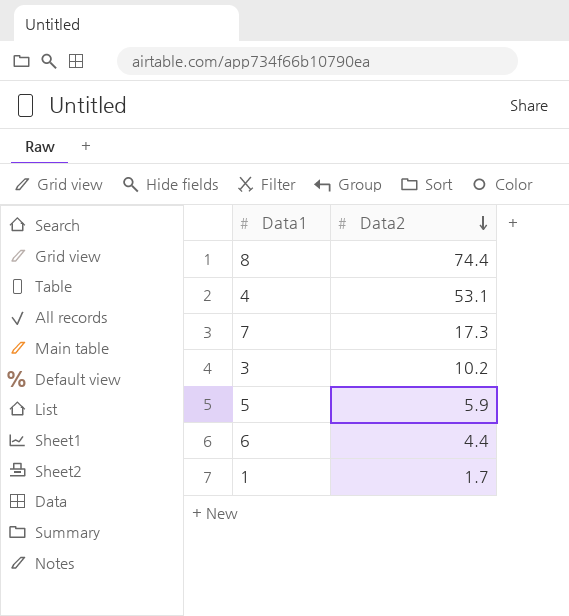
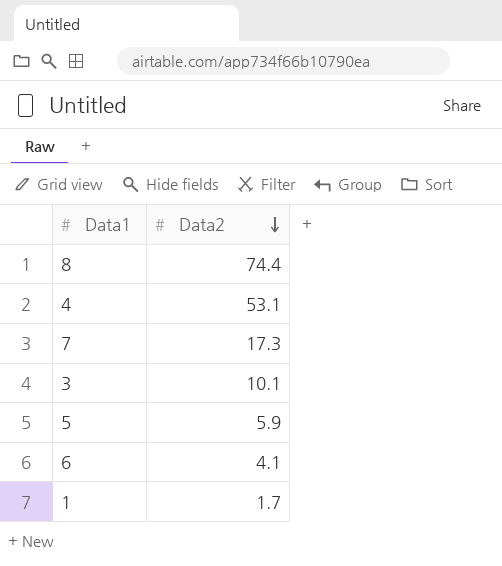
3 | Data2: 10.2 -> 10.1
6 | Data2: 4.4 -> 4.1

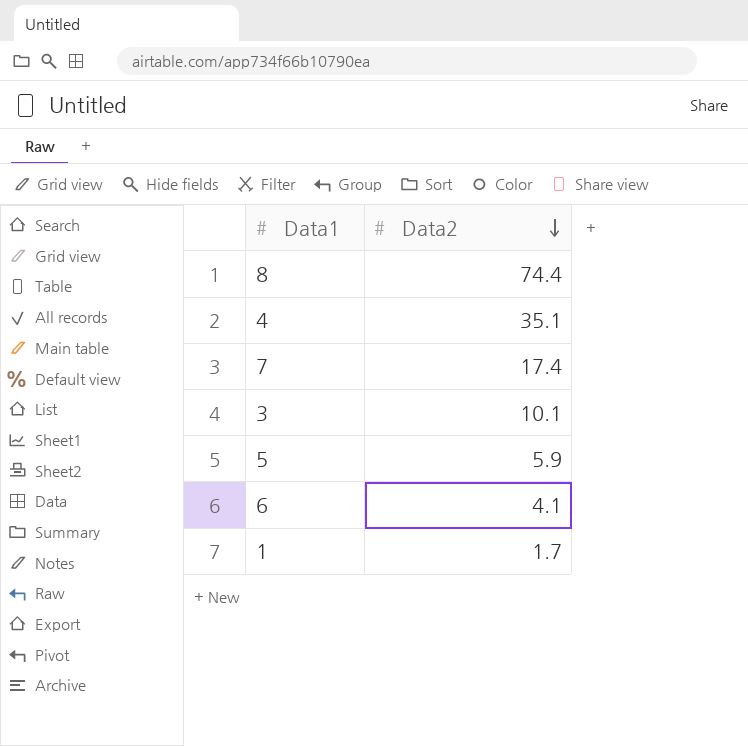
4 | Data2: 53.1 -> 35.1
7 | Data2: 17.3 -> 17.4

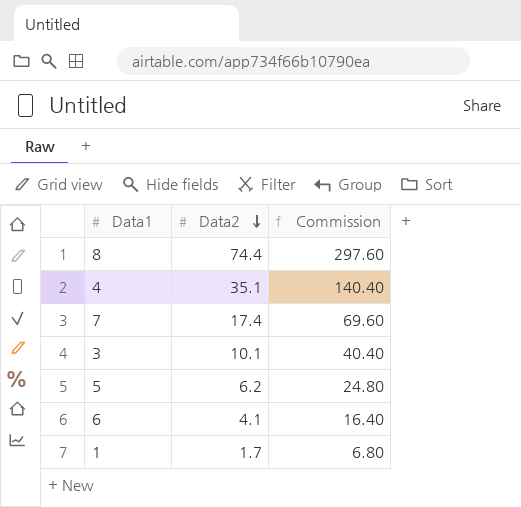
column Commission | formula: none -> [Data2] * 4
5 | Data2: 5.9 -> 6.2

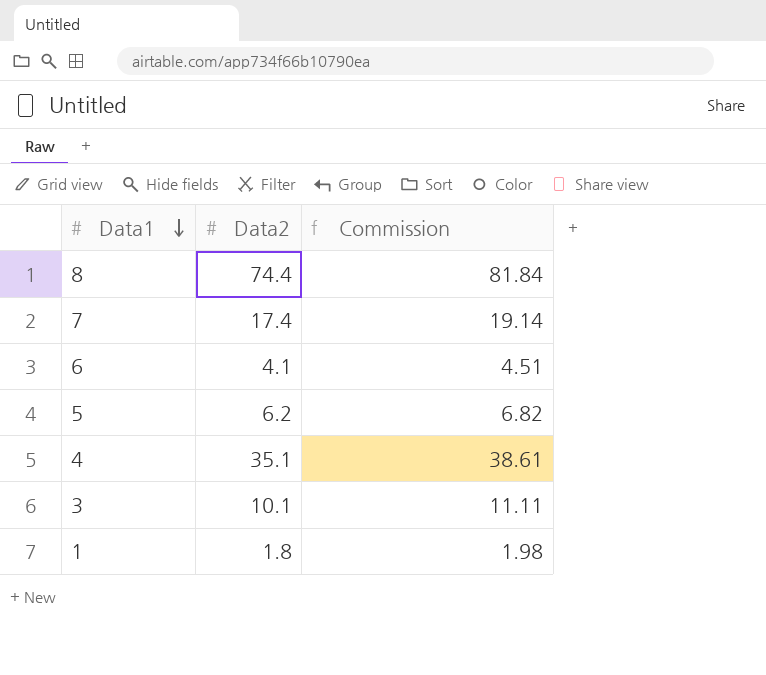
row order: Data2 descending -> Data1 descending
column Commission | formula: [Data2] * 4 -> [Data2] * 1.1
1 | Data2: 1.7 -> 1.8

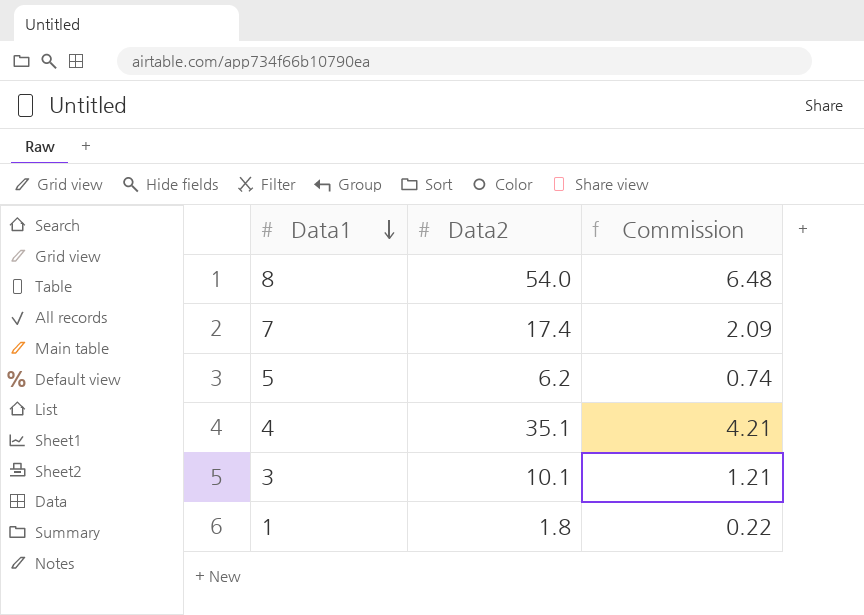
column Commission | formula: [Data2] * 1.1 -> [Data2] * 0.12
row 6: 4.1 | 4.51 -> none
8 | Data2: 74.4 -> 54.0

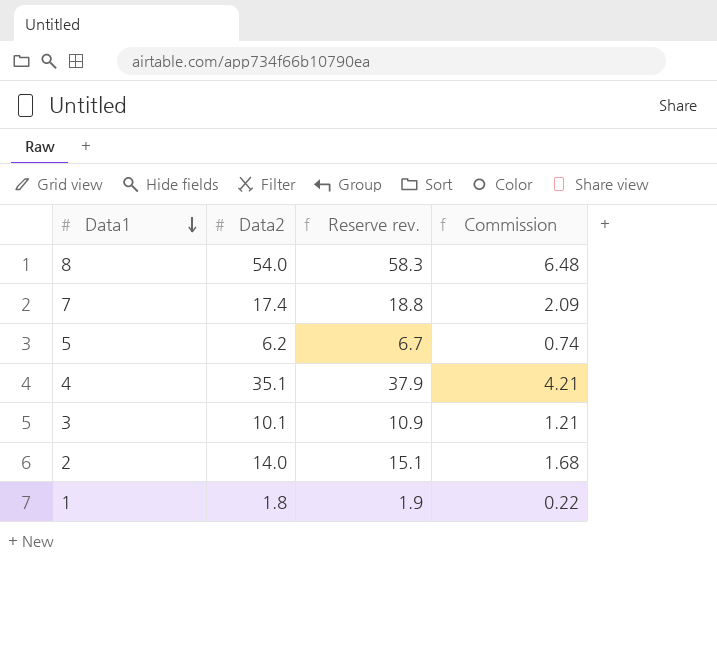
column Reserve rev. | formula: none -> [Data2] * 1.08
row 2: none -> 14.0 | 15.1 | 1.68

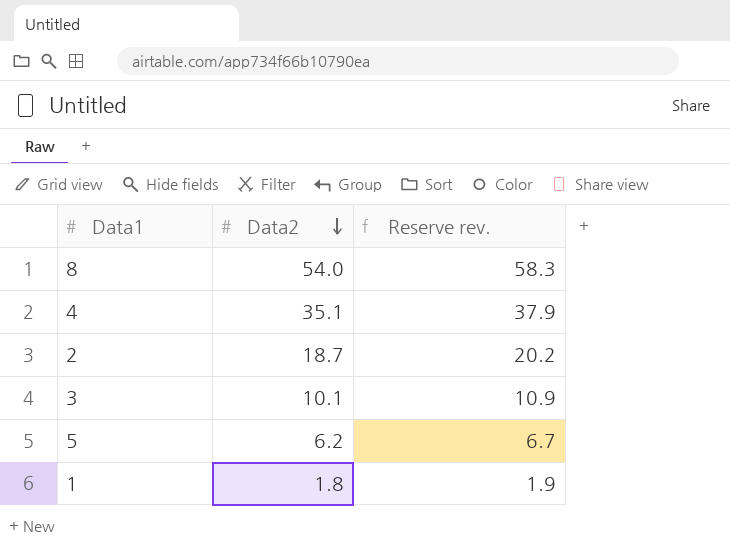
row order: Data1 descending -> Data2 descending
column Commission | formula: [Data2] * 0.12 -> none
row 7: 17.4 | 18.8 | 2.09 -> none
2 | Data2: 14.0 -> 18.7
2 | Reserve rev.: 15.1 -> 20.2

